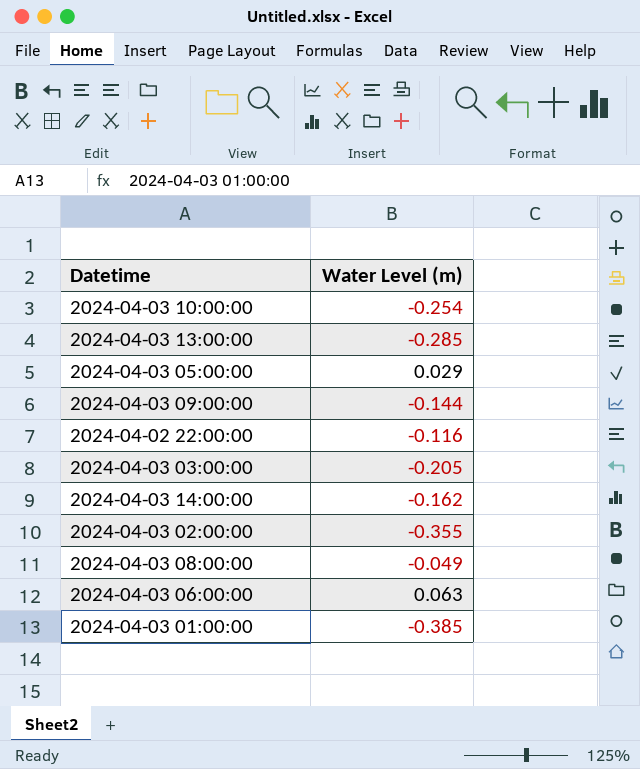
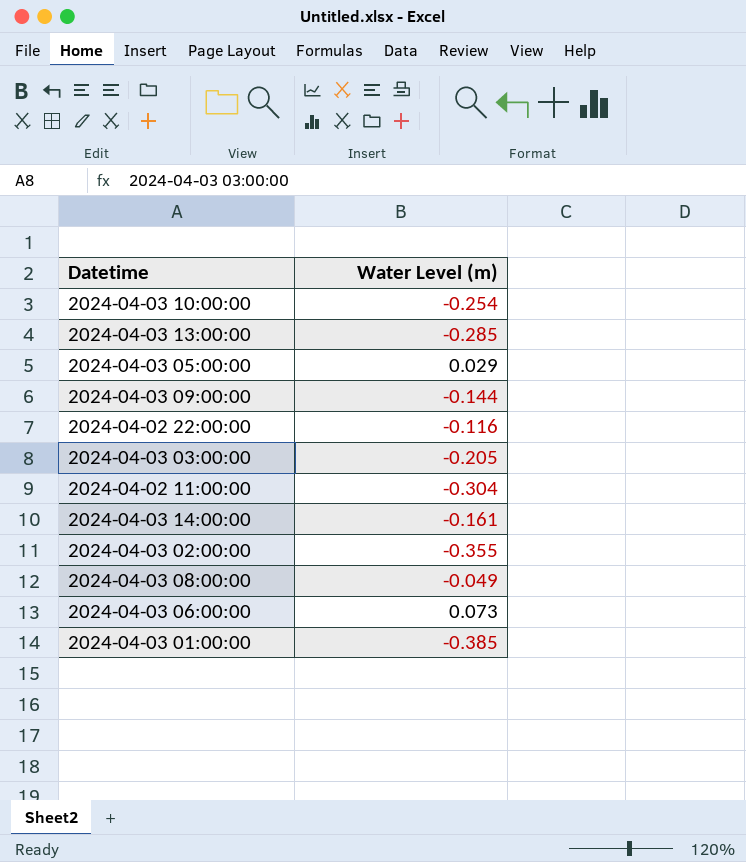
row 2024-04-02 11:00:00: none -> -0.304
2024-04-03 14:00:00 | Water Level (m): -0.162 -> -0.161
2024-04-03 06:00:00 | Water Level (m): 0.063 -> 0.073

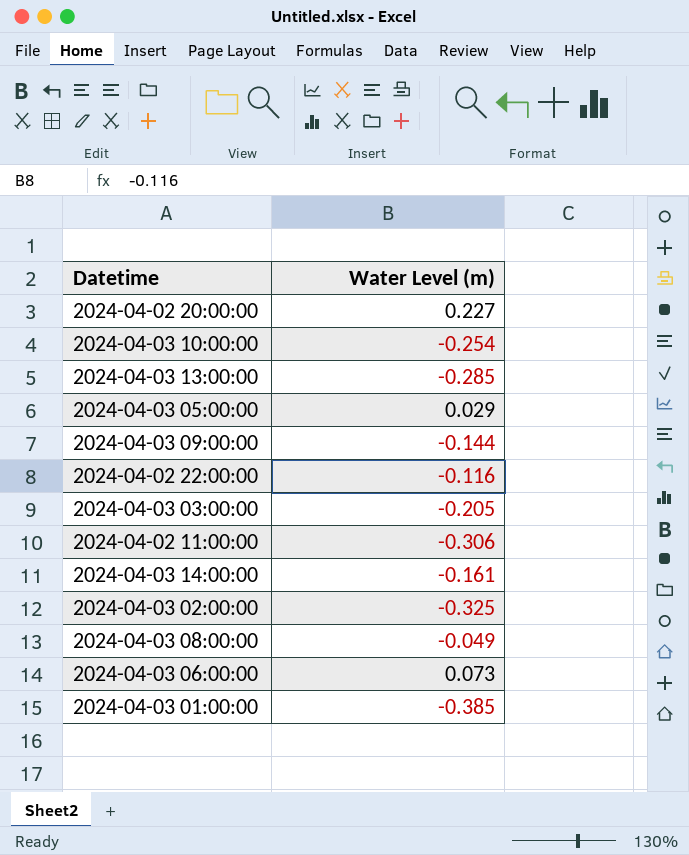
row 2024-04-02 20:00:00: none -> 0.227
2024-04-02 11:00:00 | Water Level (m): -0.304 -> -0.306
2024-04-03 02:00:00 | Water Level (m): -0.355 -> -0.325

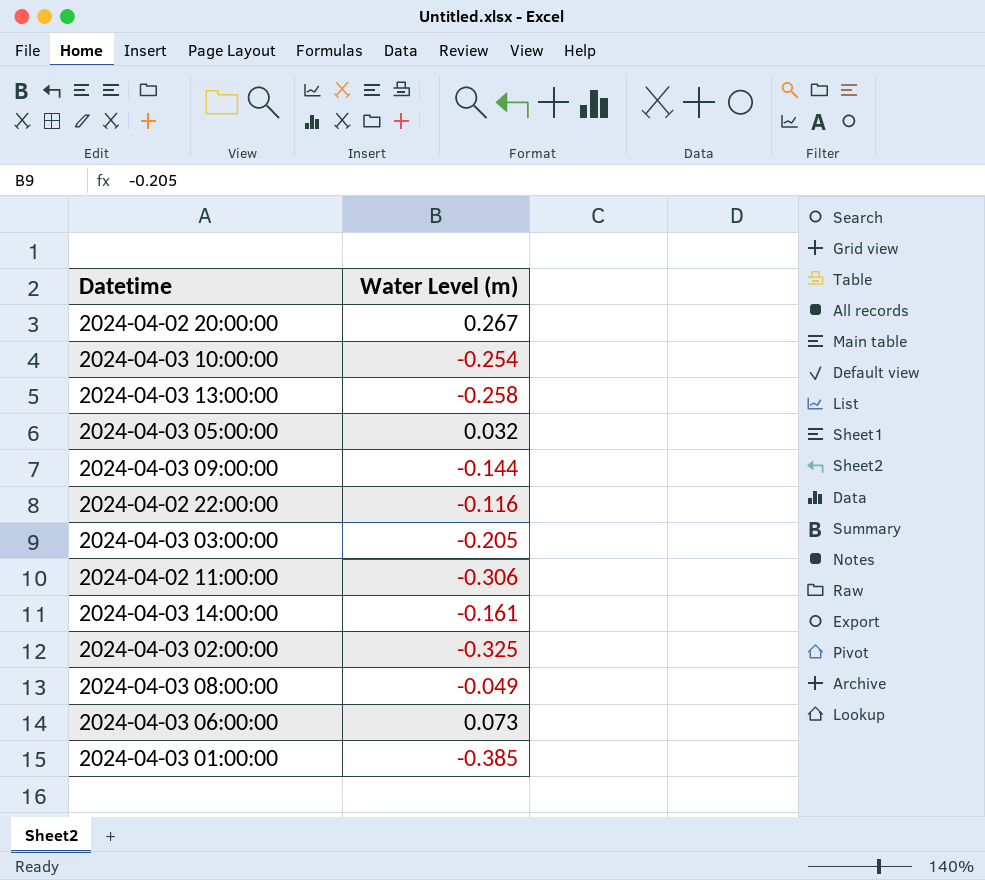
2024-04-02 20:00:00 | Water Level (m): 0.227 -> 0.267
2024-04-03 13:00:00 | Water Level (m): -0.285 -> -0.258
2024-04-03 05:00:00 | Water Level (m): 0.029 -> 0.032

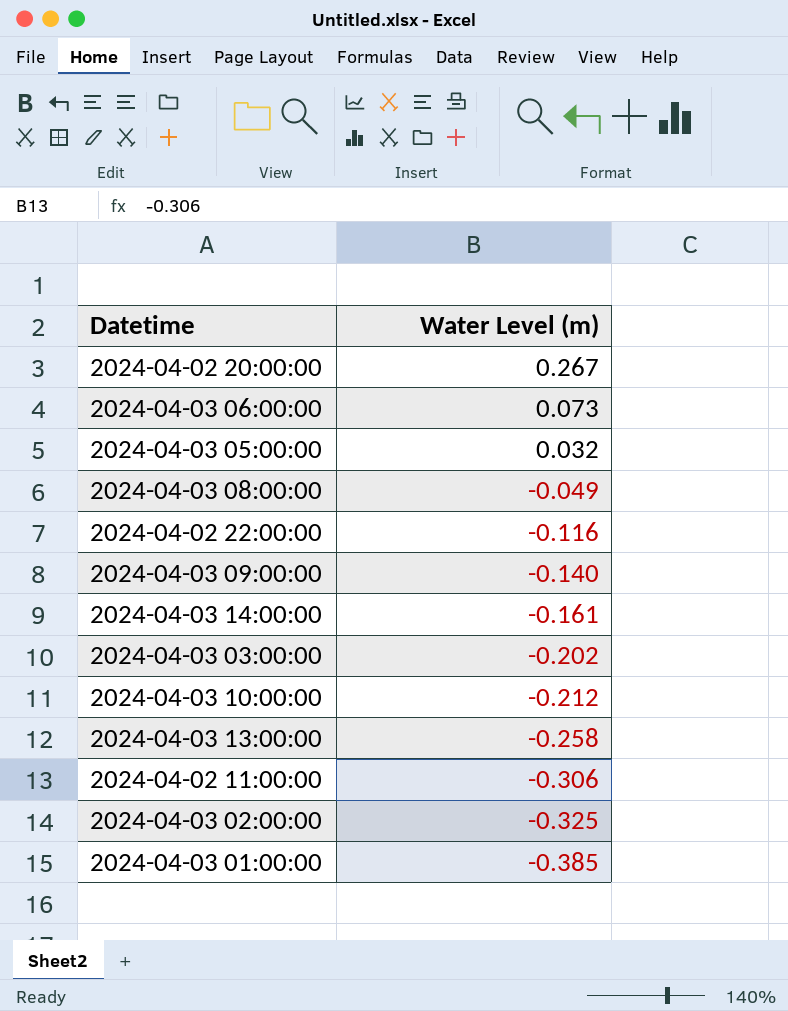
row order: none -> Water Level (m) descending
2024-04-03 09:00:00 | Water Level (m): -0.144 -> -0.140
2024-04-03 03:00:00 | Water Level (m): -0.205 -> -0.202
2024-04-03 10:00:00 | Water Level (m): -0.254 -> -0.212

